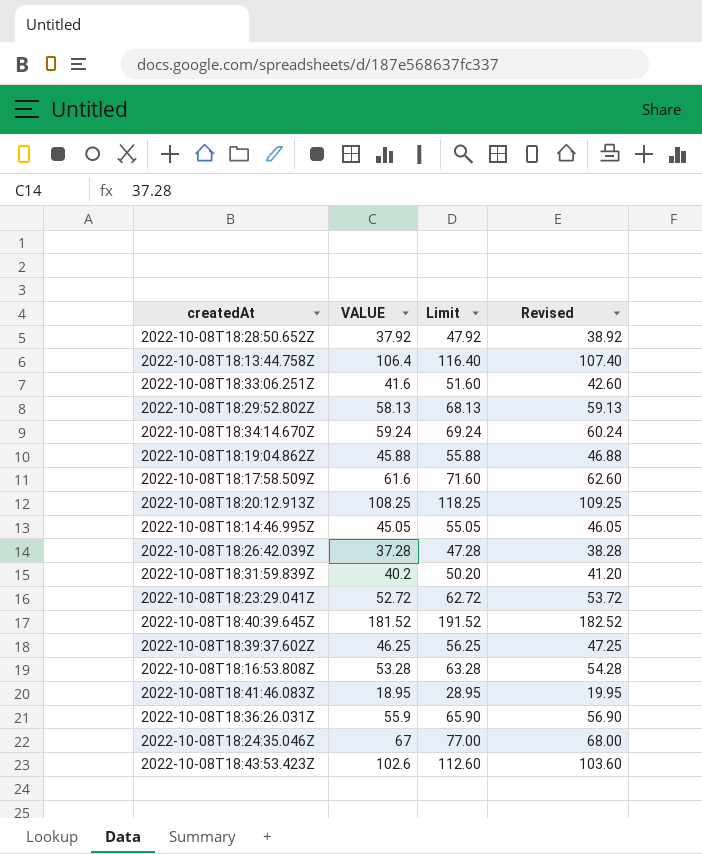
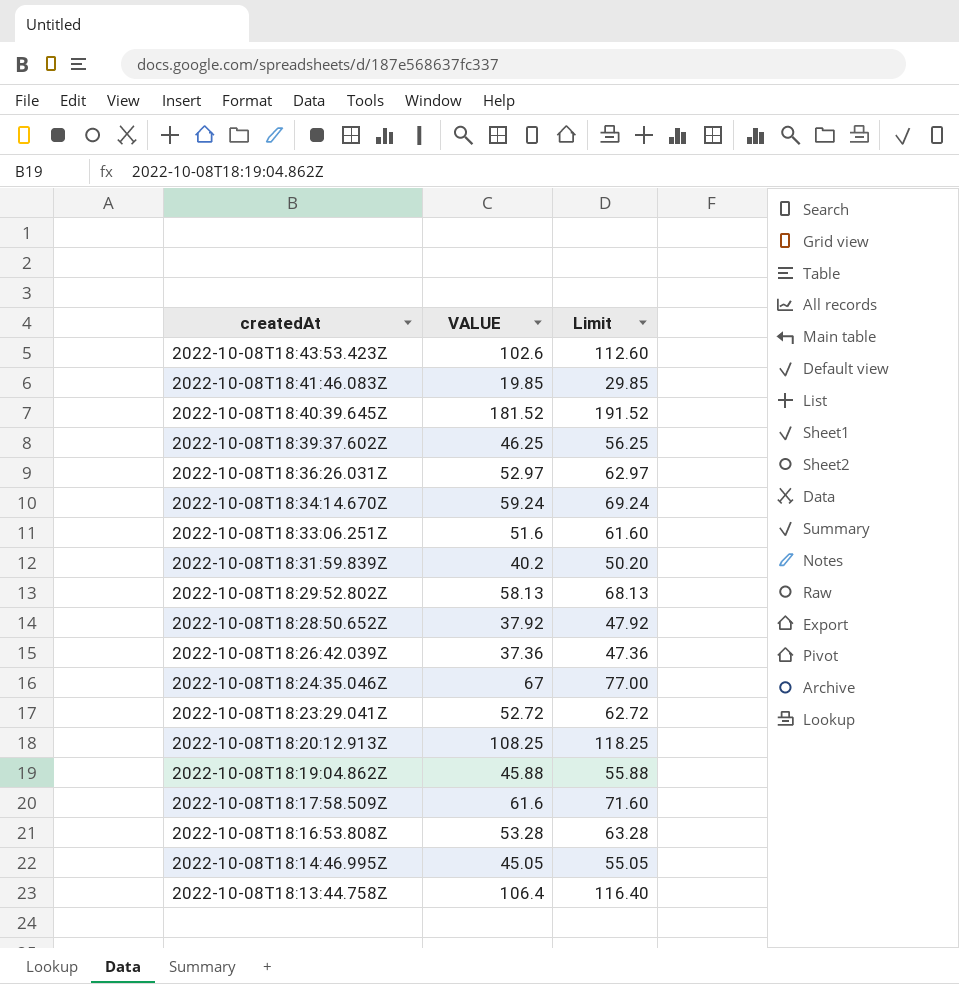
row order: none -> createdAt descending
column Revised | formula: [VALUE] + 1 -> none
2022-10-08T18:41:46.083Z | VALUE: 18.95 -> 19.85
2022-10-08T18:41:46.083Z | Limit: 28.95 -> 29.85
2022-10-08T18:36:26.031Z | VALUE: 55.9 -> 52.97
2022-10-08T18:36:26.031Z | Limit: 65.90 -> 62.97
2022-10-08T18:33:06.251Z | VALUE: 41.6 -> 51.6
2022-10-08T18:33:06.251Z | Limit: 51.60 -> 61.60
2022-10-08T18:26:42.039Z | VALUE: 37.28 -> 37.36
2022-10-08T18:26:42.039Z | Limit: 47.28 -> 47.36

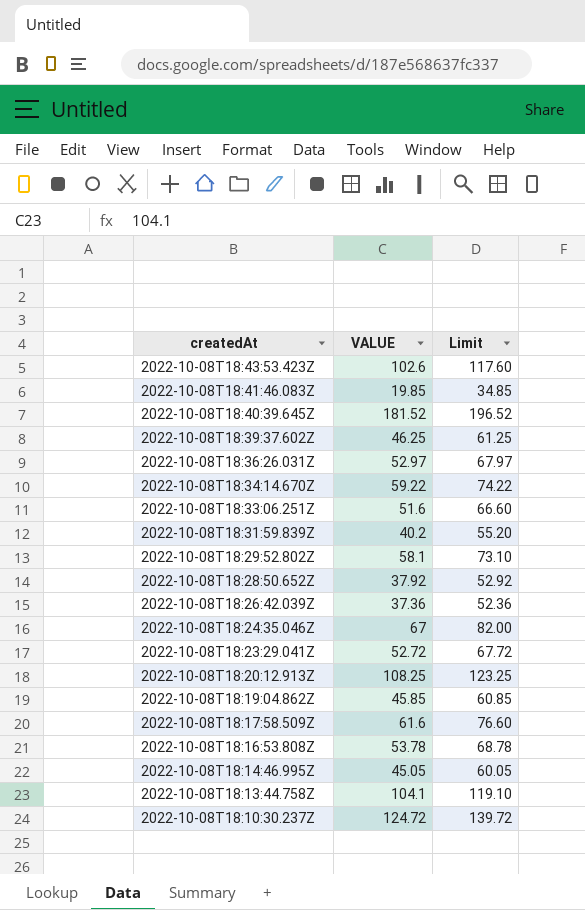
column Limit | formula: [VALUE] + 10 -> [VALUE] + 15
2022-10-08T18:34:14.670Z | VALUE: 59.24 -> 59.22
2022-10-08T18:29:52.802Z | VALUE: 58.13 -> 58.1
2022-10-08T18:19:04.862Z | VALUE: 45.88 -> 45.85
2022-10-08T18:16:53.808Z | VALUE: 53.28 -> 53.78
2022-10-08T18:13:44.758Z | VALUE: 106.4 -> 104.1
row 2022-10-08T18:10:30.237Z: none -> 124.72 | 139.72

